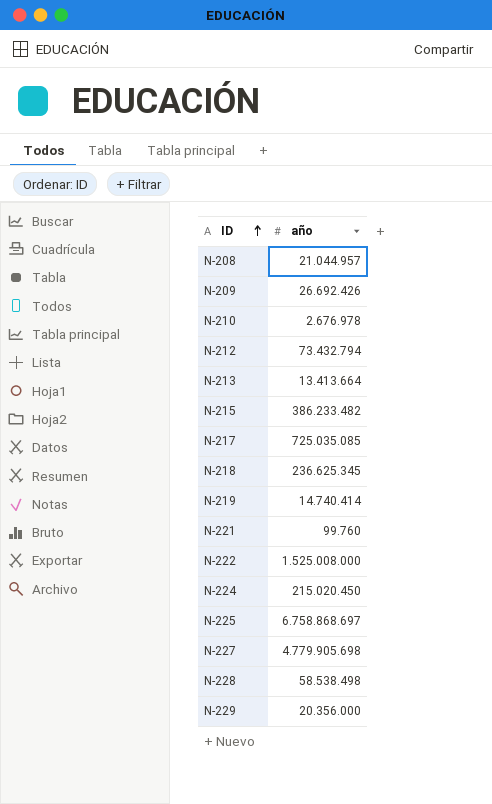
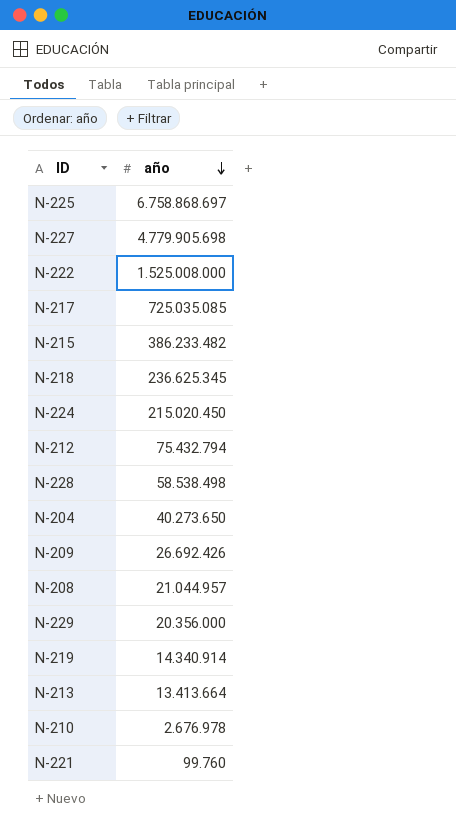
row order: ID ascending -> año descending
N-212 | año: 73.432.794 -> 75.432.794
row N-204: none -> 40.273.650
N-219 | año: 14.740.414 -> 14.340.914

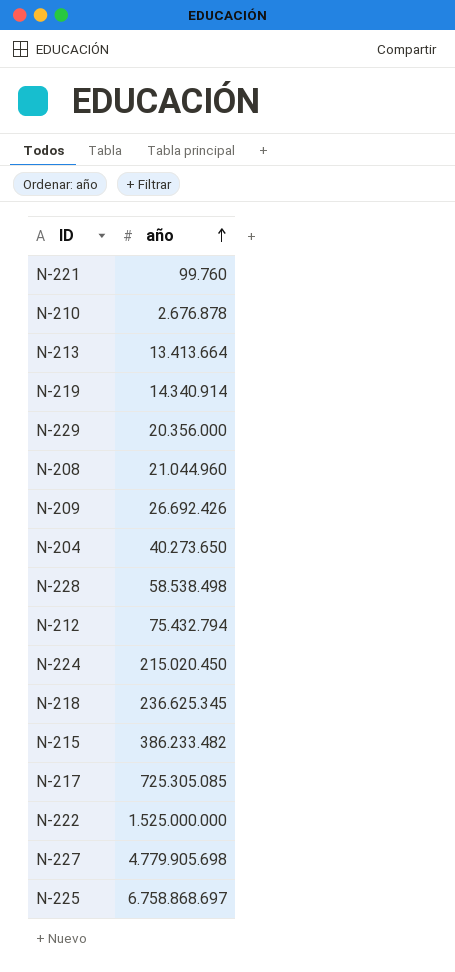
row order: año descending -> año ascending
N-210 | año: 2.676.978 -> 2.676.878
N-208 | año: 21.044.957 -> 21.044.960
N-217 | año: 725.035.085 -> 725.305.085
N-222 | año: 1.525.008.000 -> 1.525.000.000

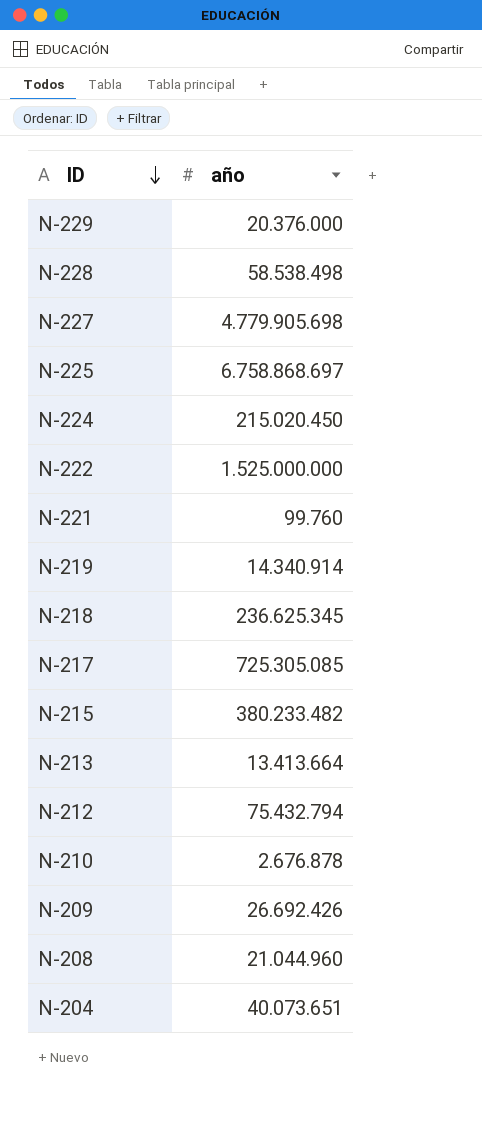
row order: año ascending -> ID descending
N-229 | año: 20.356.000 -> 20.376.000
N-215 | año: 386.233.482 -> 380.233.482
N-204 | año: 40.273.650 -> 40.073.651

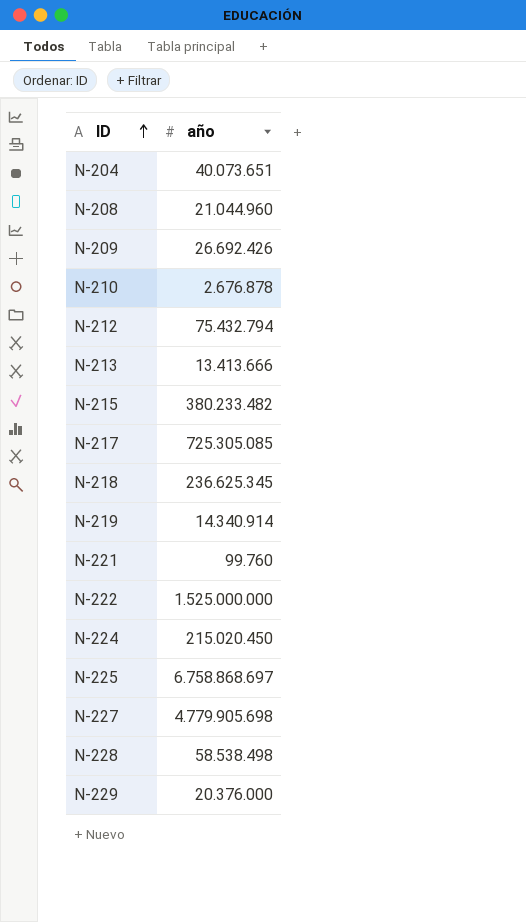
row order: ID descending -> ID ascending
N-213 | año: 13.413.664 -> 13.413.666

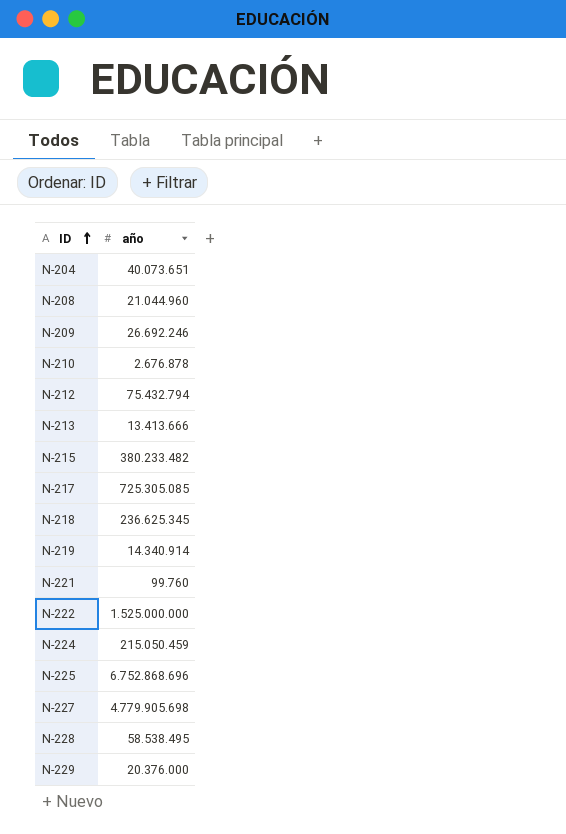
N-209 | año: 26.692.426 -> 26.692.246
N-224 | año: 215.020.450 -> 215.050.459
N-225 | año: 6.758.868.697 -> 6.752.868.696
N-228 | año: 58.538.498 -> 58.538.495

